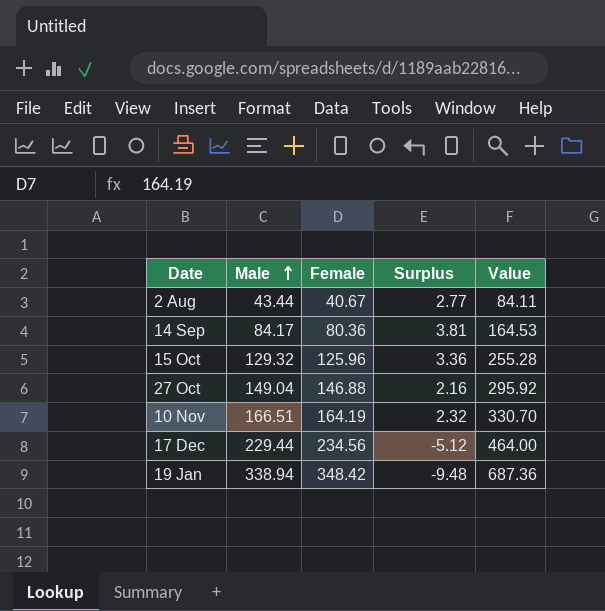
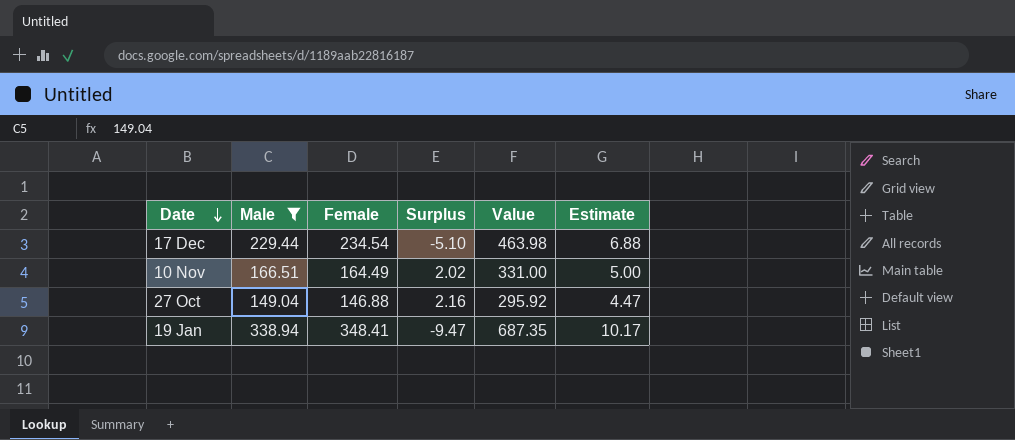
filter: none -> Male >= 149.04
row order: Male ascending -> Date descending
column Estimate | formula: none -> [Male] * 0.03
17 Dec | Female: 234.56 -> 234.54
17 Dec | Surplus: -5.12 -> -5.10
17 Dec | Value: 464.00 -> 463.98
10 Nov | Female: 164.19 -> 164.49
10 Nov | Surplus: 2.32 -> 2.02
10 Nov | Value: 330.70 -> 331.00
19 Jan | Female: 348.42 -> 348.41
19 Jan | Surplus: -9.48 -> -9.47
19 Jan | Value: 687.36 -> 687.35

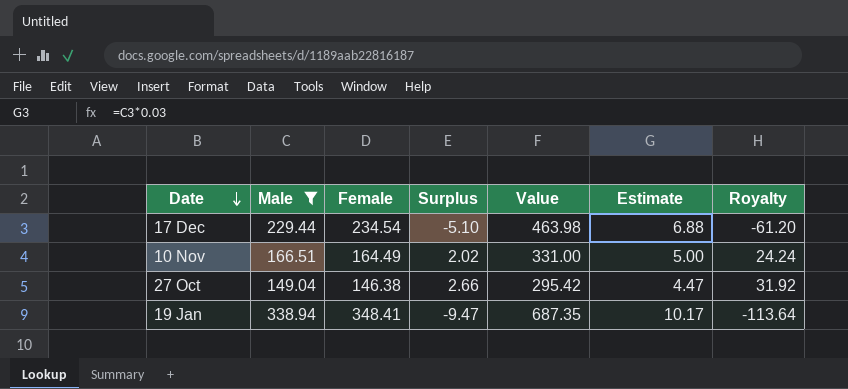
column Royalty | formula: none -> [Surplus] * 12
27 Oct | Female: 146.88 -> 146.38
27 Oct | Surplus: 2.16 -> 2.66
27 Oct | Value: 295.92 -> 295.42

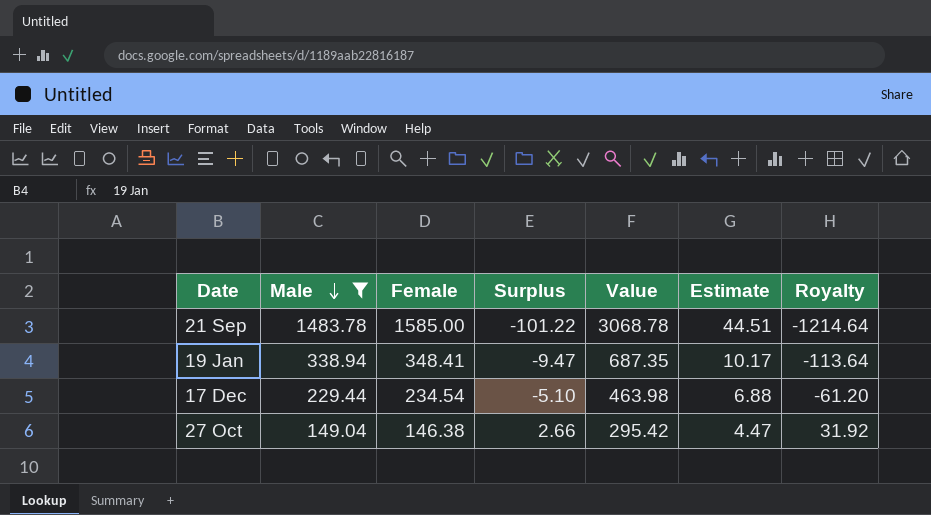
row order: Date descending -> Male descending
row 10 Nov: 166.51 | 164.49 | 2.02 | 331.00 | 5.00 | 24.24 -> none
row 21 Sep: none -> 1483.78 | 1585.00 | -101.22 | 3068.78 | 44.51 | -1214.64

